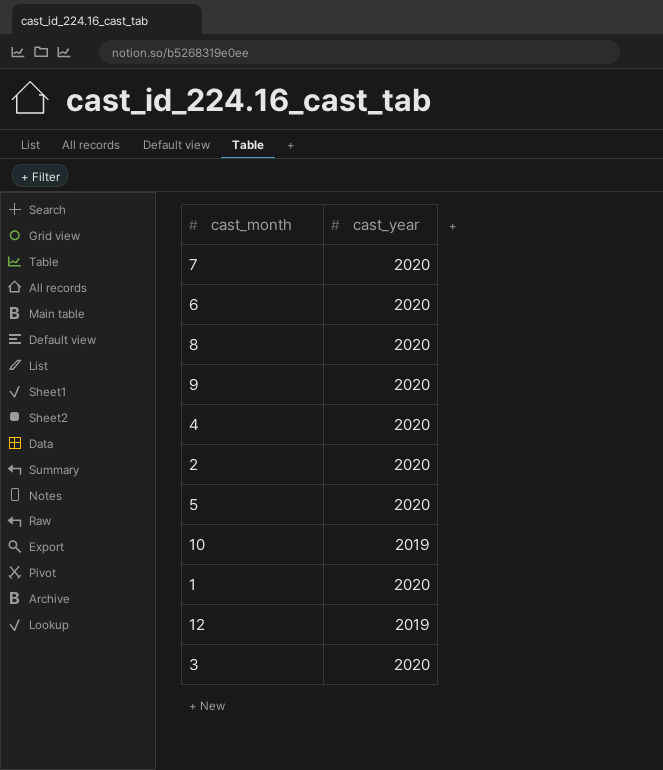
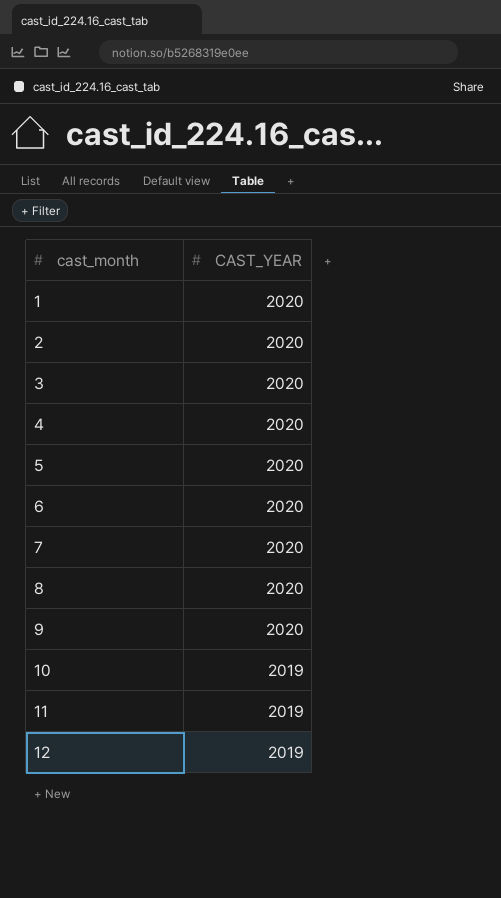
row order: none -> cast_month ascending
column name: cast_year -> CAST_YEAR
row 11: none -> 2019

